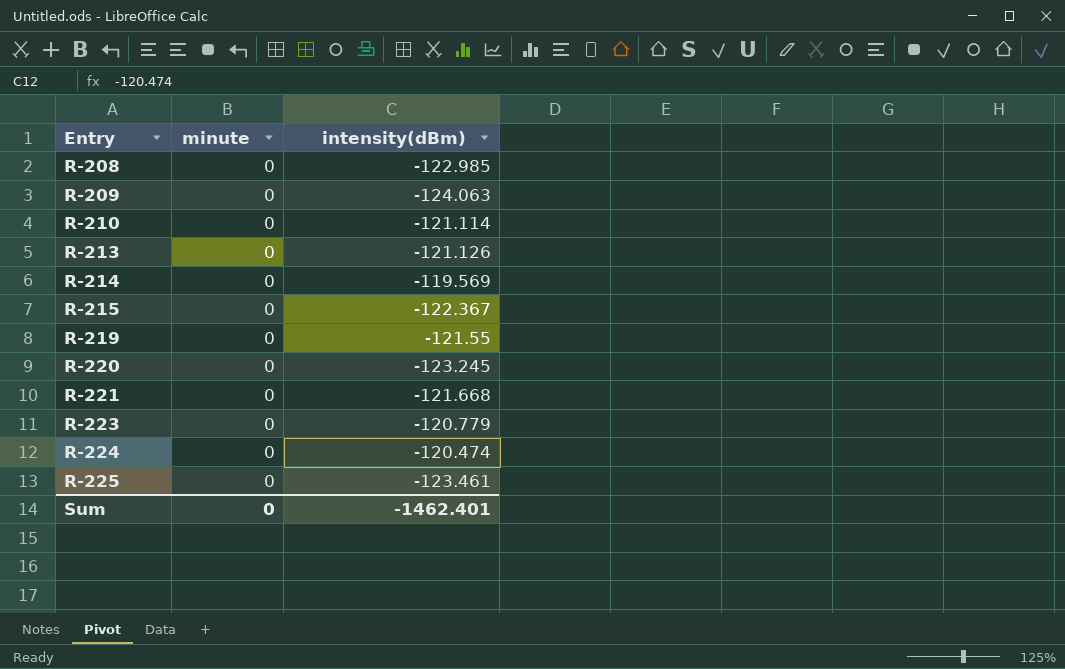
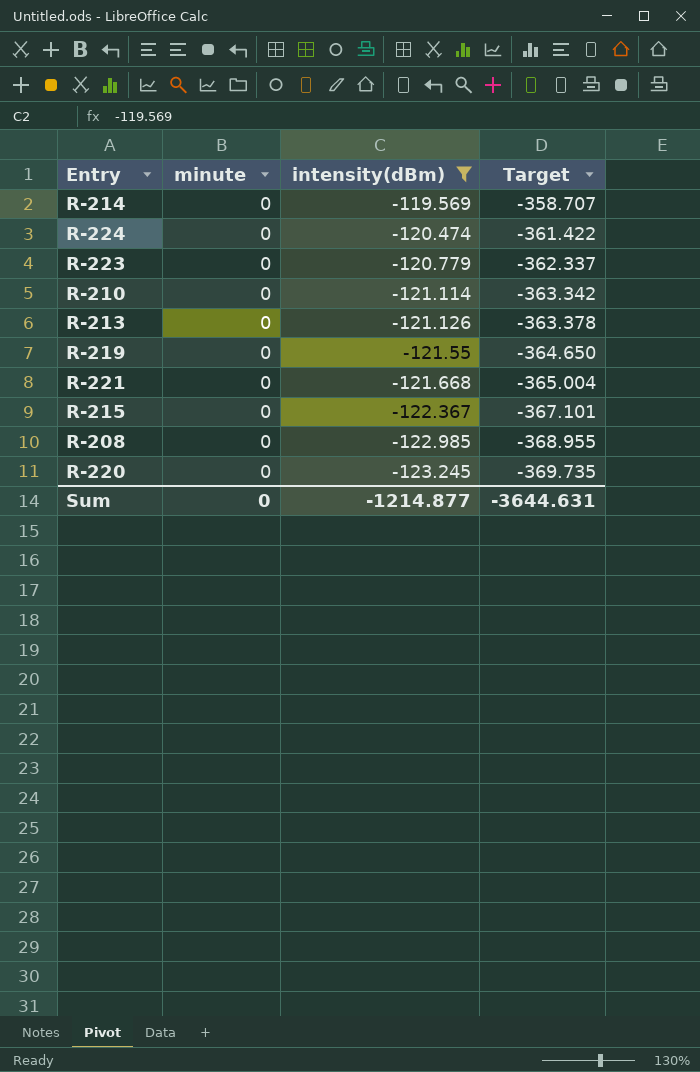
filter: none -> intensity(dBm) >= -123.245
row order: Entry ascending -> intensity(dBm) descending
column Target | formula: none -> [intensity(dBm)] * 3
Sum | intensity(dBm): -1462.401 -> -1214.877

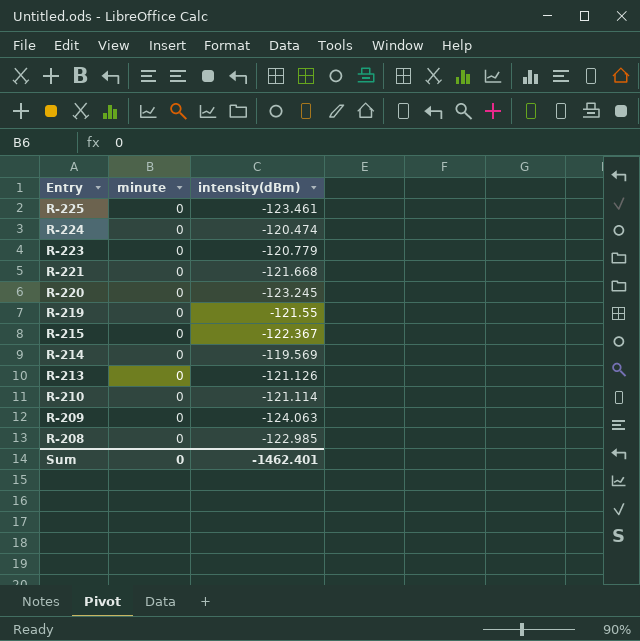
filter: intensity(dBm) >= -123.245 -> none
row order: intensity(dBm) descending -> Entry descending
column Target | formula: [intensity(dBm)] * 3 -> none
Sum | intensity(dBm): -1214.877 -> -1462.401

